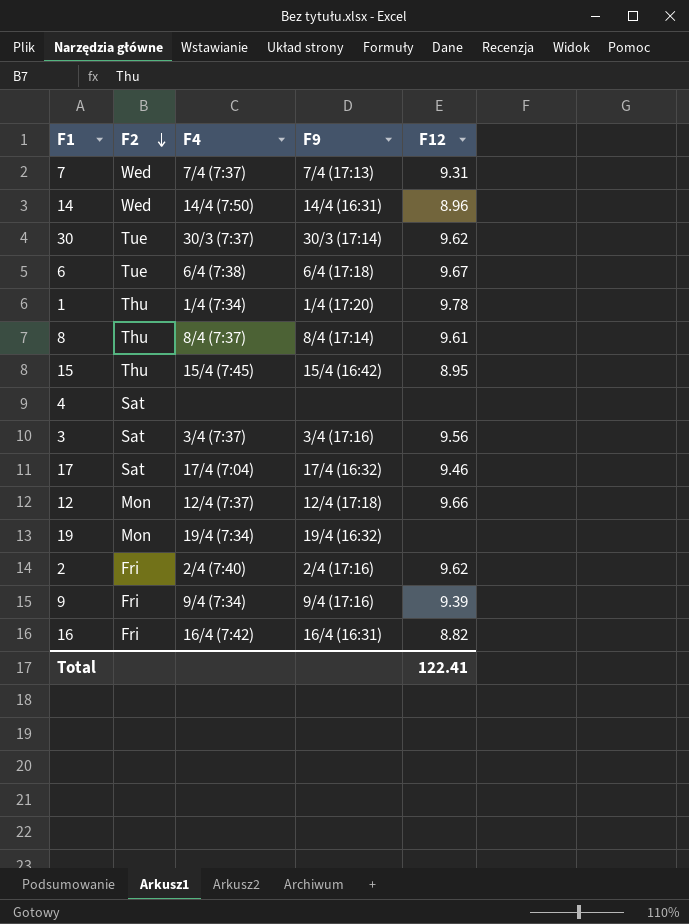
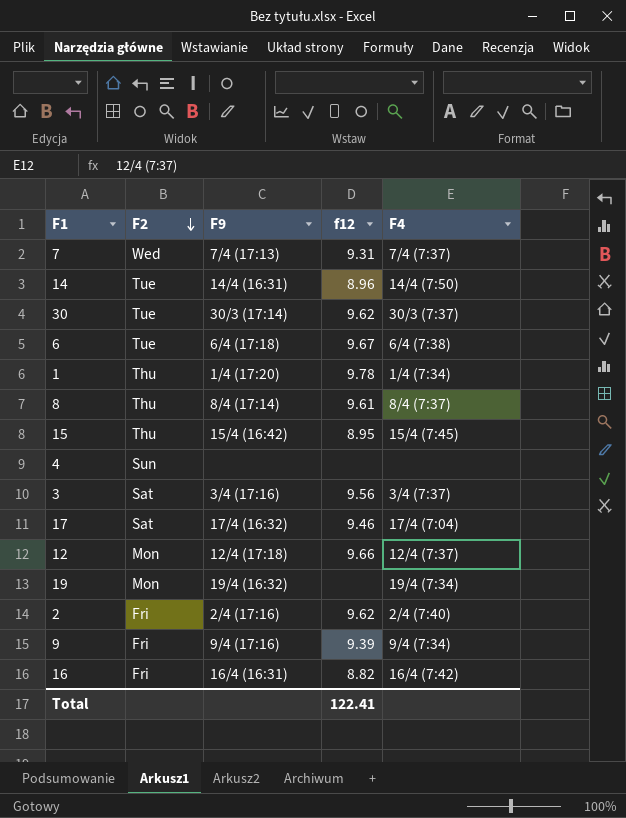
column name: F12 -> f12
column F4 | position: 3 -> 5
14 | F2: Wed -> Tue
4 | F2: Sat -> Sun

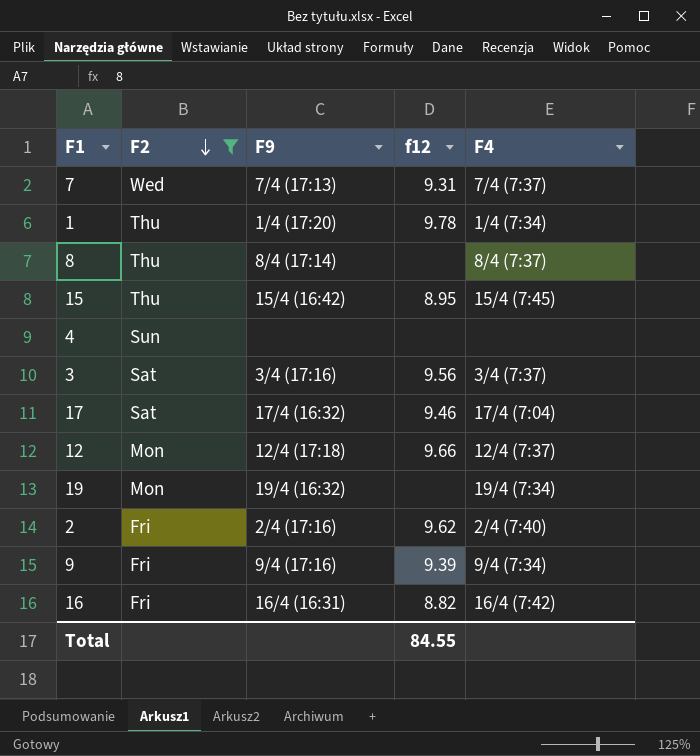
filter: none -> F2 != Tue
8 | f12: 9.61 -> none
Total | f12: 122.41 -> 84.55

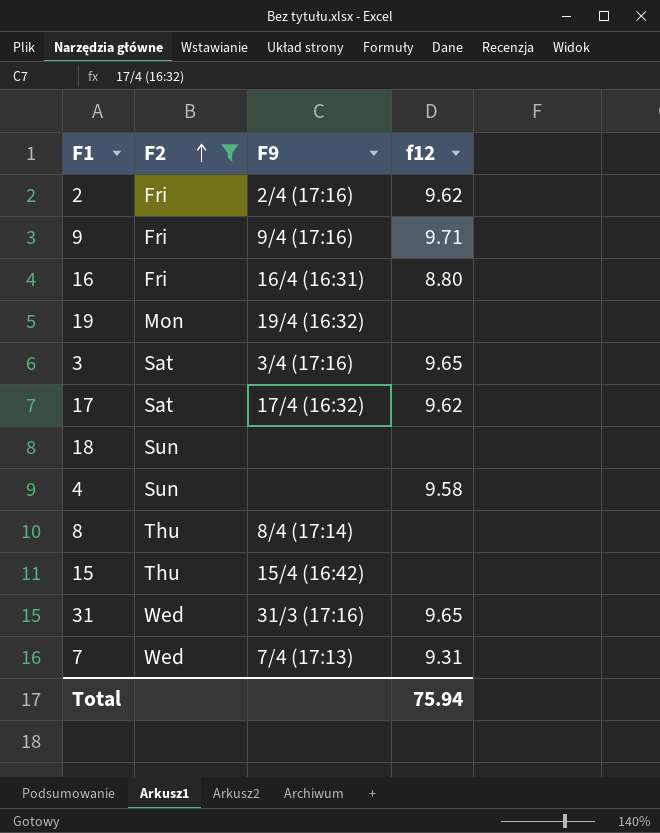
row order: F2 descending -> F2 ascending
column F4 | position: 5 -> none
row 1: Thu | 1/4 (17:20) | 9.78 | 1/4 (7:34) -> none
row 12: Mon | 12/4 (17:18) | 9.66 | 12/4 (7:37) -> none
9 | f12: 9.39 -> 9.71
16 | f12: 8.82 -> 8.80
3 | f12: 9.56 -> 9.65
17 | f12: 9.46 -> 9.62
row 18: none -> Sun | none | none
4 | f12: none -> 9.58
15 | f12: 8.95 -> none
row 31: none -> Wed | 31/3 (17:16) | 9.65
Total | f12: 84.55 -> 75.94

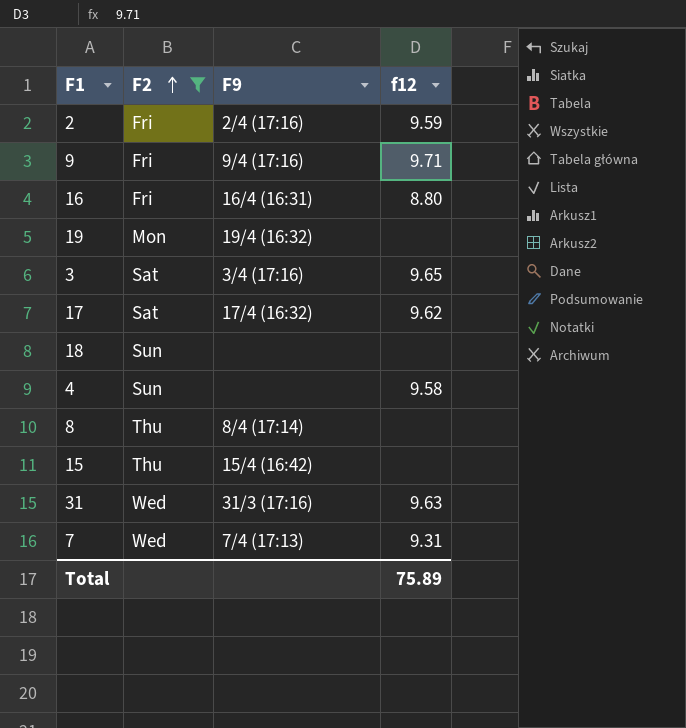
2 | f12: 9.62 -> 9.59
31 | f12: 9.65 -> 9.63
Total | f12: 75.94 -> 75.89

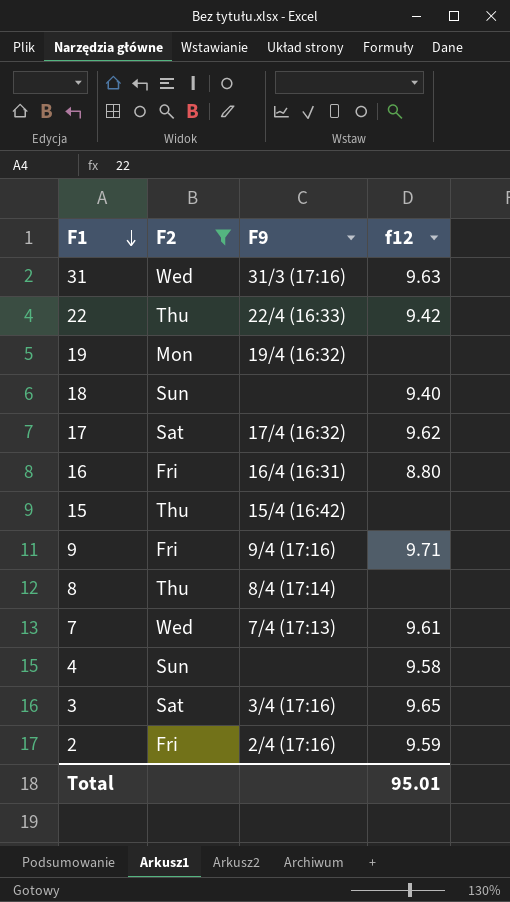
row order: F2 ascending -> F1 descending
row 22: none -> Thu | 22/4 (16:33) | 9.42
18 | f12: none -> 9.40
7 | f12: 9.31 -> 9.61
Total | f12: 75.89 -> 95.01

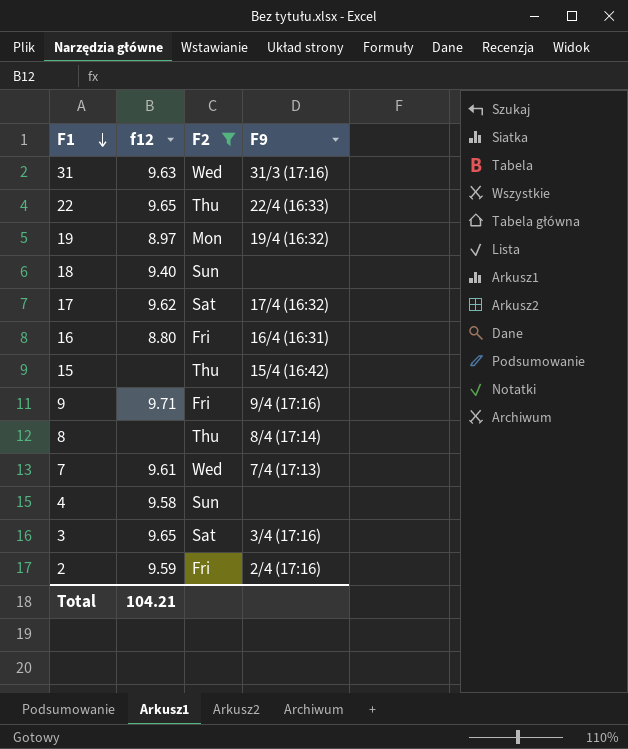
column f12 | position: 4 -> 2
22 | f12: 9.42 -> 9.65
19 | f12: none -> 8.97
Total | f12: 95.01 -> 104.21

